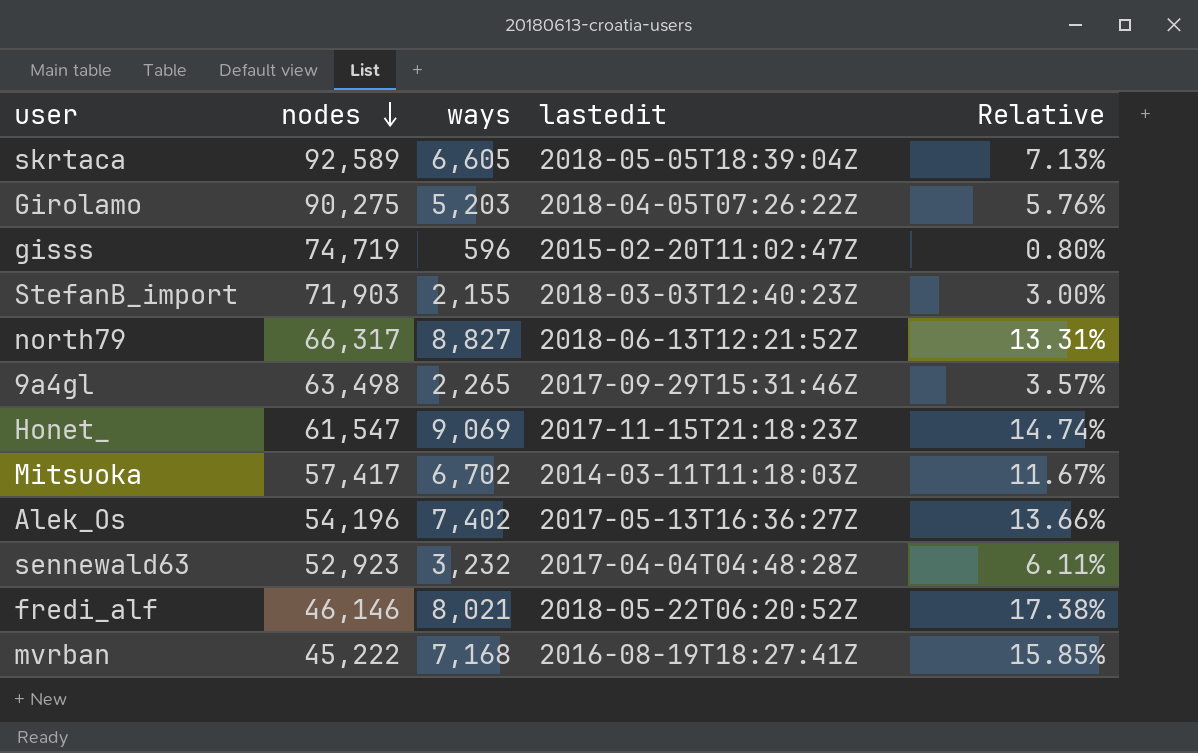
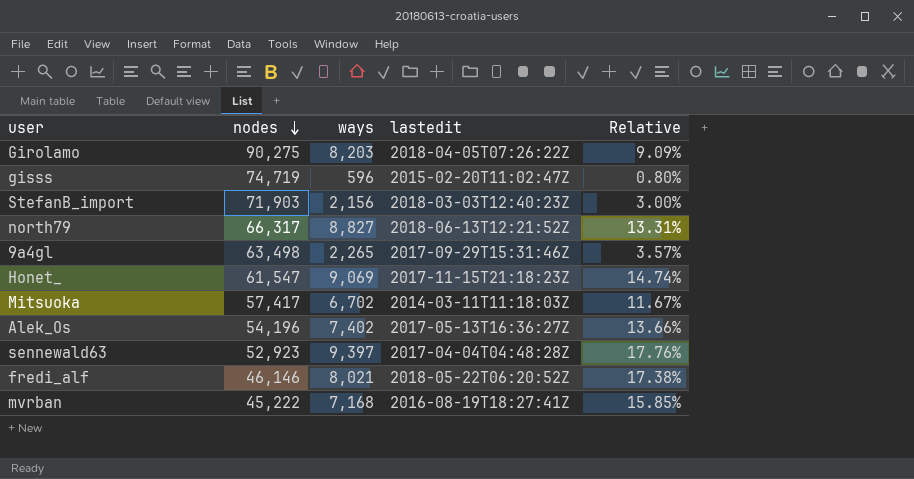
row skrtaca: 92,589 | 6,605 | 2018-05-05T18:39:04Z | 7.13% -> none
Girolamo | ways: 5,203 -> 8,203
Girolamo | Relative: 5.76% -> 9.09%
StefanB_import | ways: 2,155 -> 2,156
sennewald63 | ways: 3,232 -> 9,397
sennewald63 | Relative: 6.11% -> 17.76%

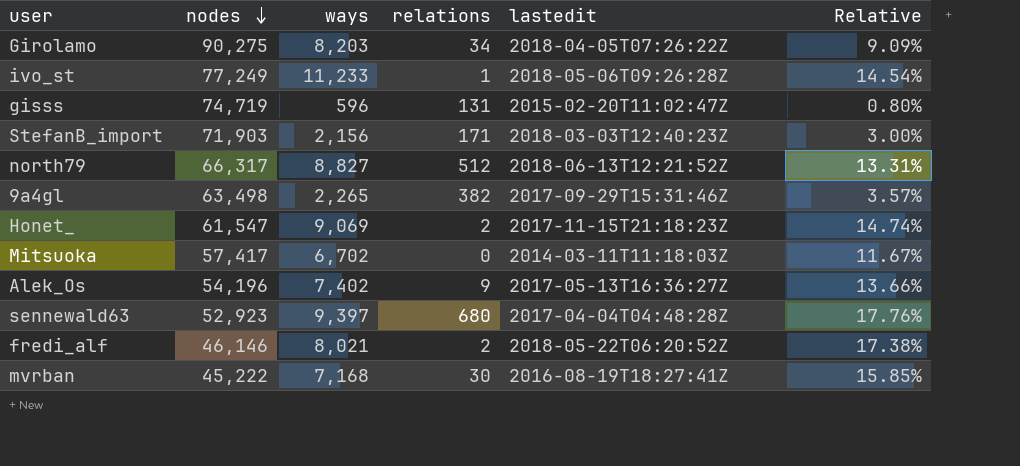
column relations | position: none -> 4
row ivo_st: none -> 77,249 | 11,233 | 1 | 2018-05-06T09:26:28Z | 14.54%

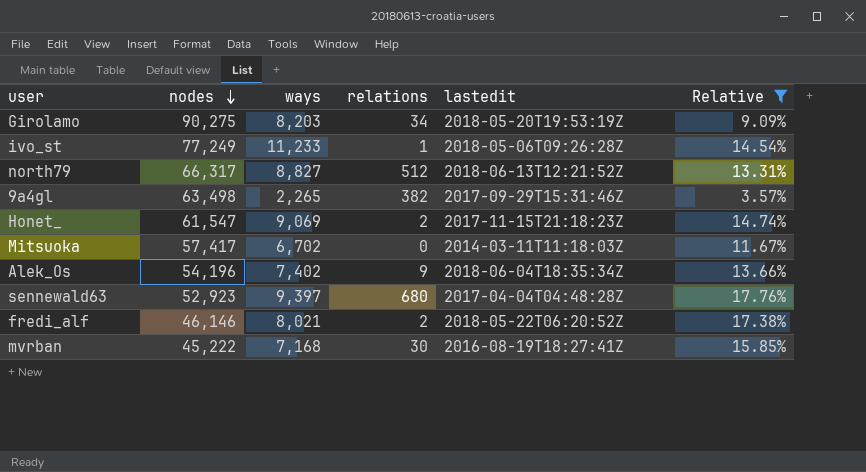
filter: none -> Relative >= 3.57%
Girolamo | lastedit: 2018-04-05T07:26:22Z -> 2018-05-20T19:53:19Z
Alek_Os | lastedit: 2017-05-13T16:36:27Z -> 2018-06-04T18:35:34Z

